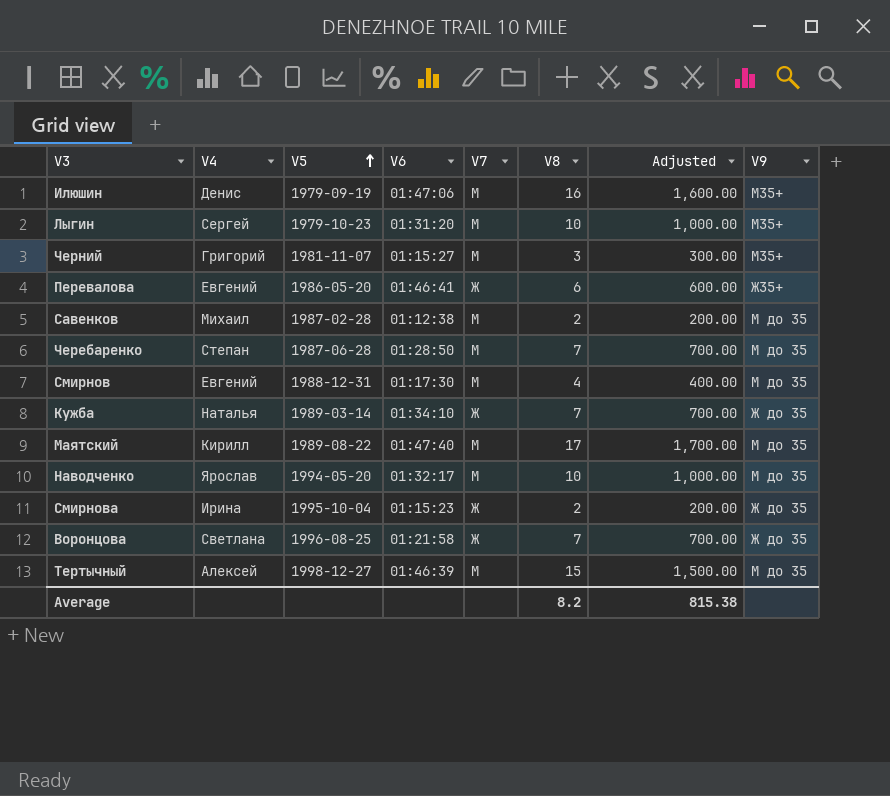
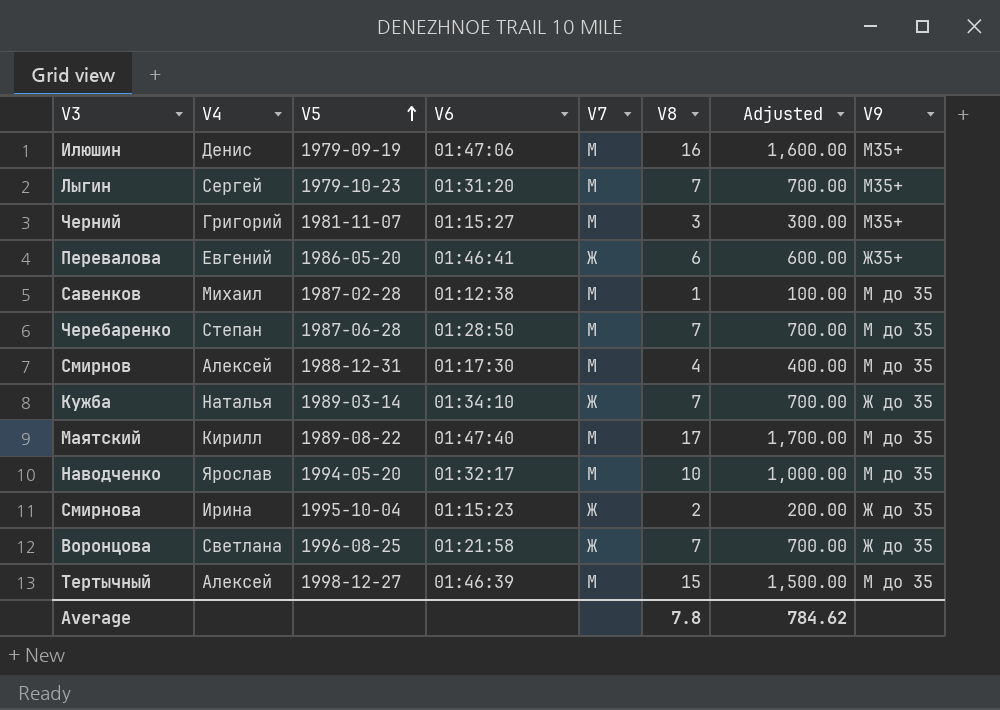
Лыгин | V8: 10 -> 7
Лыгин | Adjusted: 1,000.00 -> 700.00
Савенков | V8: 2 -> 1
Савенков | Adjusted: 200.00 -> 100.00
Смирнов | V4: Евгений -> Алексей
Average | V8: 8.2 -> 7.8
Average | Adjusted: 815.38 -> 784.62

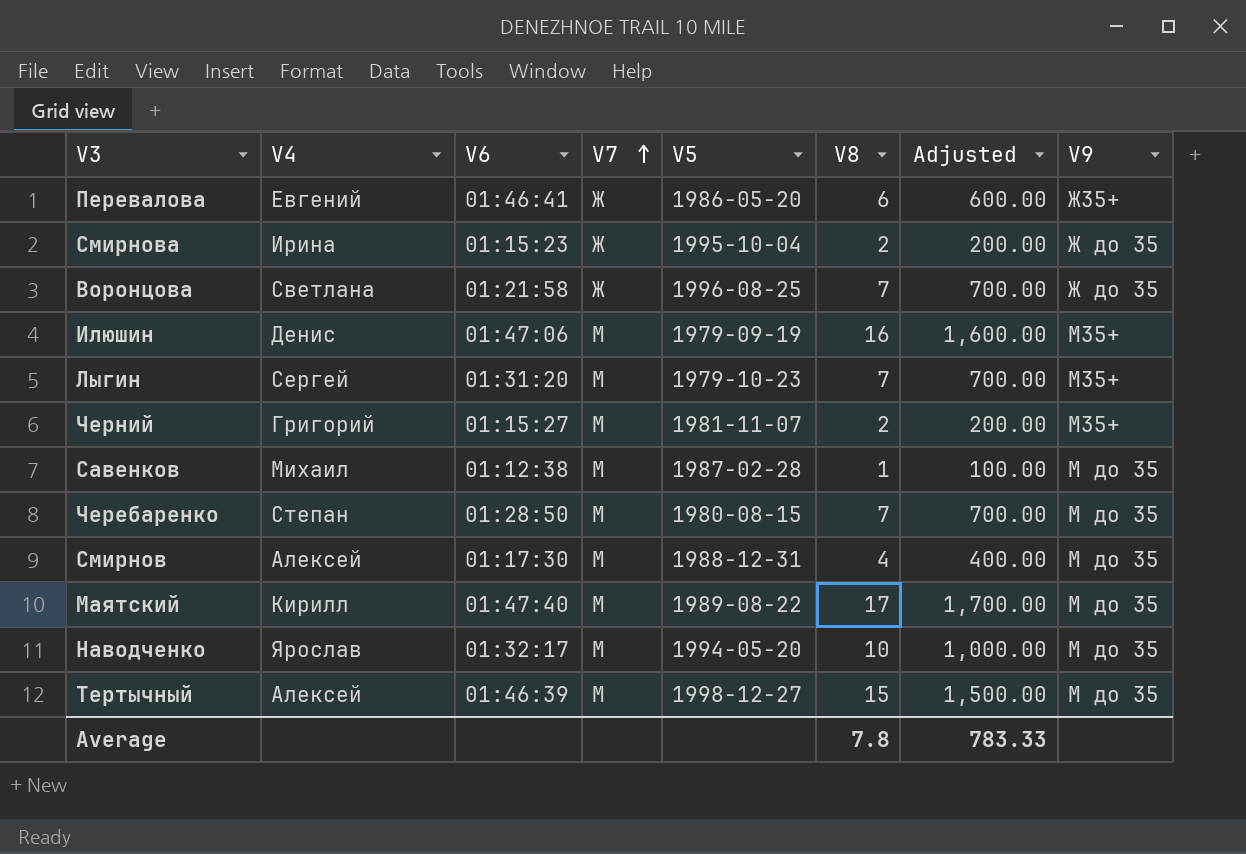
row order: V5 ascending -> V7 ascending
column V5 | position: 3 -> 5
row Кужба: Наталья | 1989-03-14 | 01:34:10 | Ж | 7 | 700.00 | Ж до 35 -> none
Черний | V8: 3 -> 2
Черний | Adjusted: 300.00 -> 200.00
Черебаренко | V5: 1987-06-28 -> 1980-08-15
Average | Adjusted: 784.62 -> 783.33

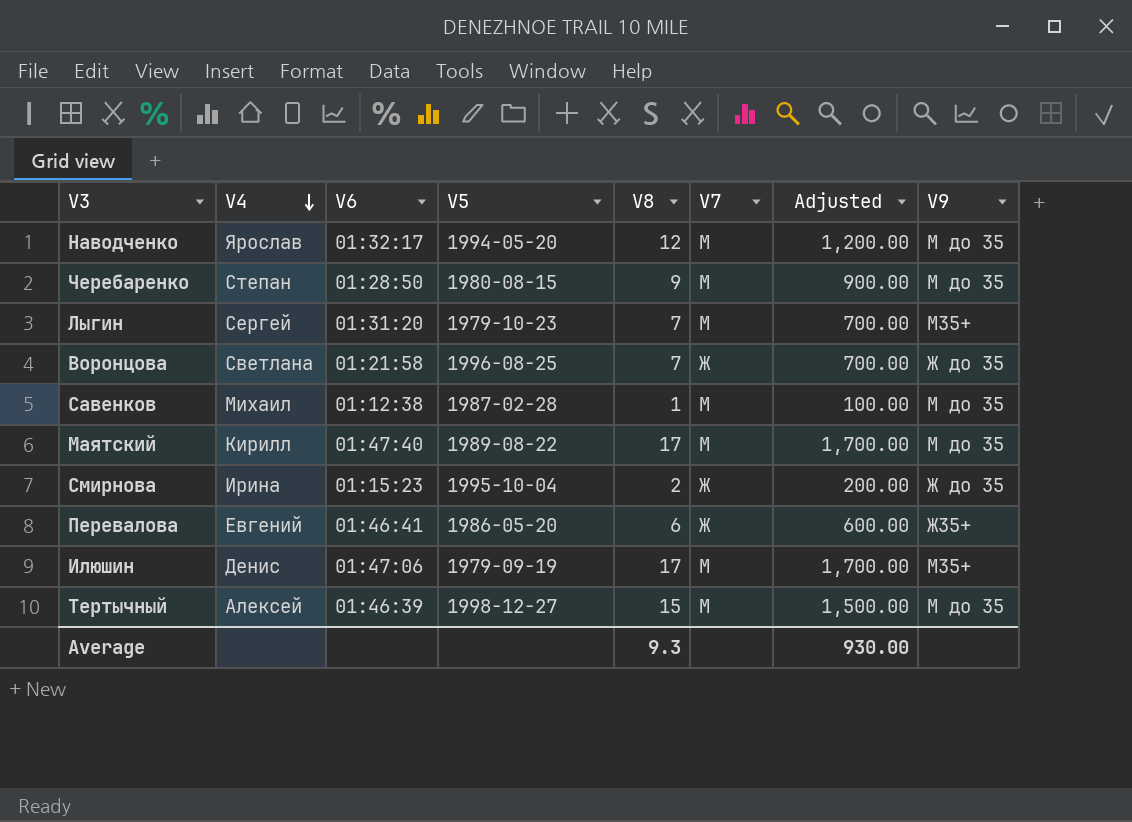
row order: V7 ascending -> V4 descending
column V7 | position: 4 -> 6
row Черний: Григорий | 01:15:27 | М | 1981-11-07 | 2 | 200.00 | М35+ -> none
row Смирнов: Алексей | 01:17:30 | М | 1988-12-31 | 4 | 400.00 | М до 35 -> none
Наводченко | V8: 10 -> 12
Наводченко | Adjusted: 1,000.00 -> 1,200.00
Черебаренко | V8: 7 -> 9
Черебаренко | Adjusted: 700.00 -> 900.00
Илюшин | V8: 16 -> 17
Илюшин | Adjusted: 1,600.00 -> 1,700.00
Average | V8: 7.8 -> 9.3
Average | Adjusted: 783.33 -> 930.00

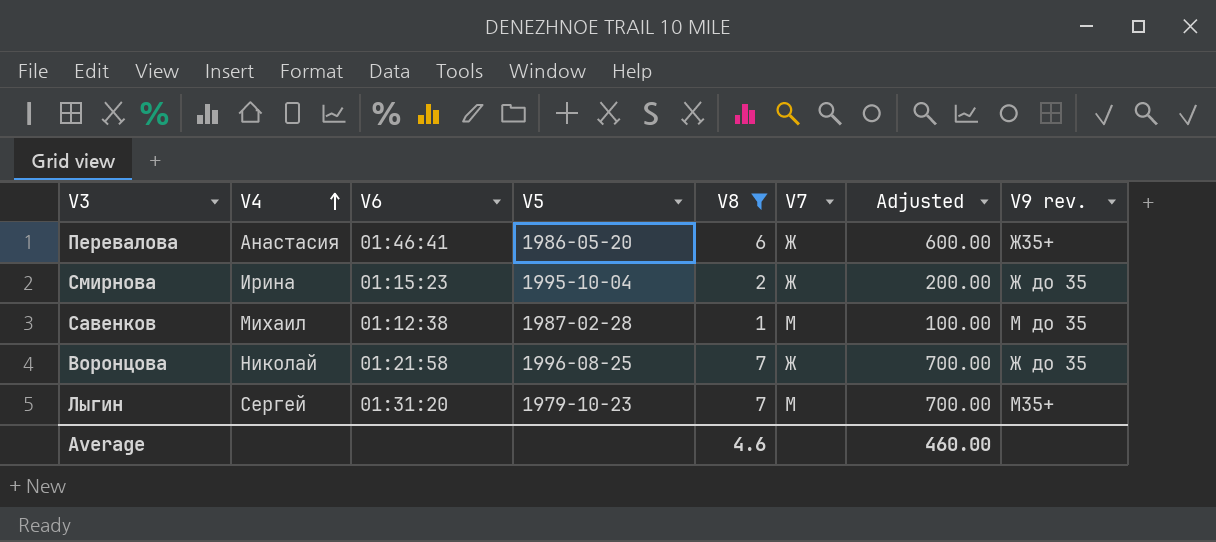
filter: none -> V8 <= 7
row order: V4 descending -> V4 ascending
column name: V9 -> V9 rev.
Перевалова | V4: Евгений -> Анастасия
Воронцова | V4: Светлана -> Николай
Average | V8: 9.3 -> 4.6
Average | Adjusted: 930.00 -> 460.00

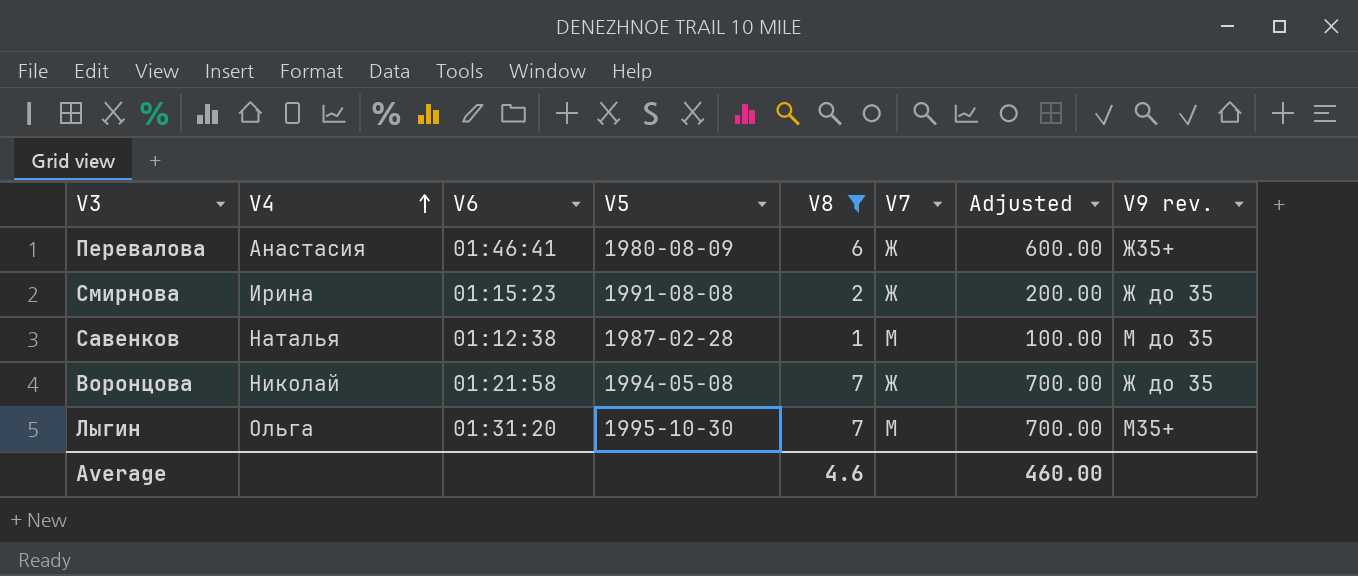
Перевалова | V5: 1986-05-20 -> 1980-08-09
Смирнова | V5: 1995-10-04 -> 1991-08-08
Савенков | V4: Михаил -> Наталья
Воронцова | V5: 1996-08-25 -> 1994-05-08
Лыгин | V4: Сергей -> Ольга
Лыгин | V5: 1979-10-23 -> 1995-10-30

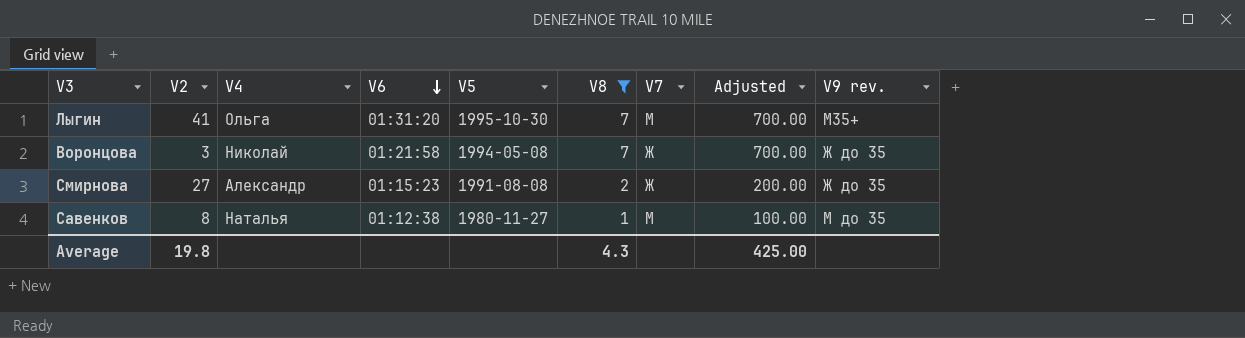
row order: V4 ascending -> V6 descending
column V2 | position: none -> 2
row Перевалова: Анастасия | 01:46:41 | 1980-08-09 | 6 | Ж | 600.00 | Ж35+ -> none
Смирнова | V4: Ирина -> Александр
Савенков | V5: 1987-02-28 -> 1980-11-27
Average | V8: 4.6 -> 4.3
Average | Adjusted: 460.00 -> 425.00

